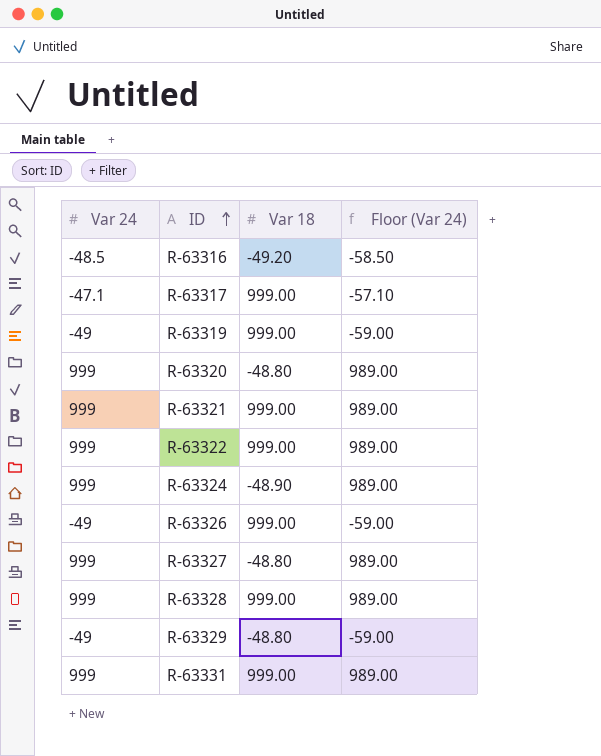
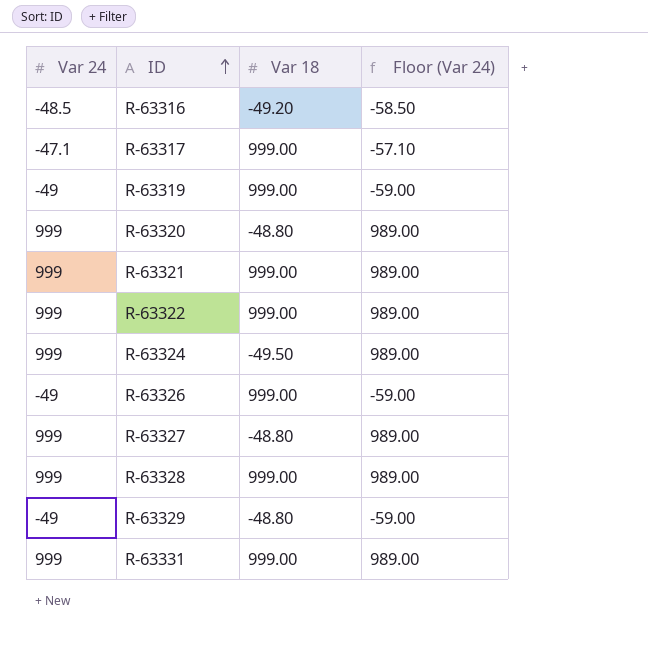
R-63324 | Var 18: -48.90 -> -49.50

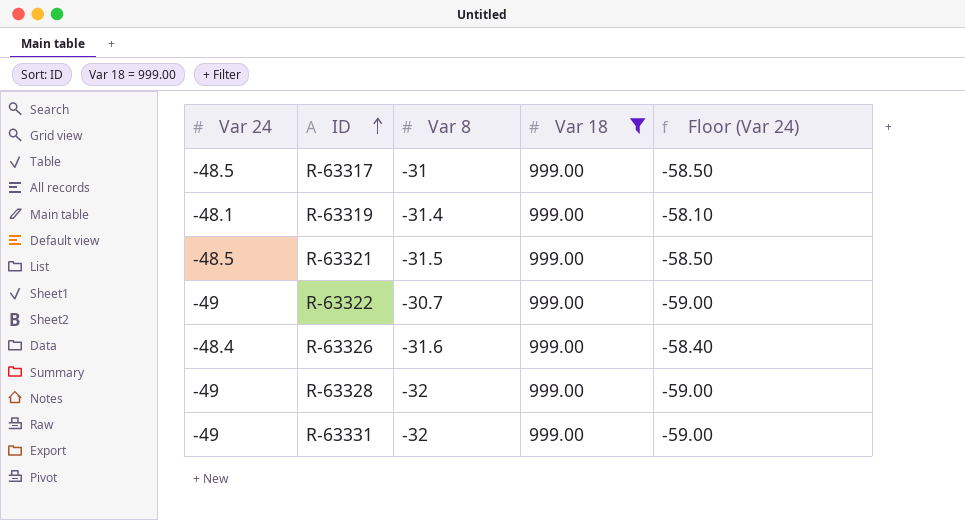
filter: none -> Var 18 = 999.00
column Var 8 | position: none -> 3
R-63317 | Var 24: -47.1 -> -48.5
R-63317 | Floor (Var 24): -57.10 -> -58.50
R-63319 | Var 24: -49 -> -48.1
R-63319 | Floor (Var 24): -59.00 -> -58.10
R-63321 | Var 24: 999 -> -48.5
R-63321 | Floor (Var 24): 989.00 -> -58.50
R-63322 | Var 24: 999 -> -49
R-63322 | Floor (Var 24): 989.00 -> -59.00
R-63326 | Var 24: -49 -> -48.4
R-63326 | Floor (Var 24): -59.00 -> -58.40
R-63328 | Var 24: 999 -> -49
R-63328 | Floor (Var 24): 989.00 -> -59.00
R-63331 | Var 24: 999 -> -49
R-63331 | Floor (Var 24): 989.00 -> -59.00

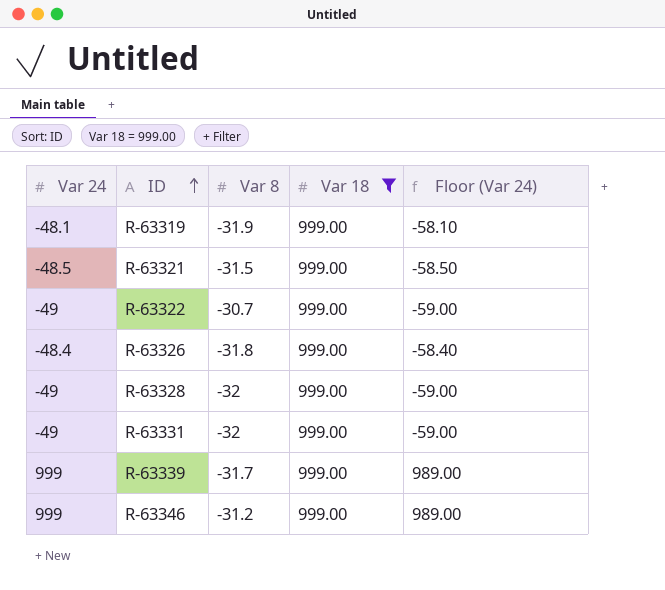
row R-63317: -48.5 | -31 | 999.00 | -58.50 -> none
R-63319 | Var 8: -31.4 -> -31.9
R-63326 | Var 8: -31.6 -> -31.8
row R-63339: none -> 999 | -31.7 | 999.00 | 989.00
row R-63346: none -> 999 | -31.2 | 999.00 | 989.00

